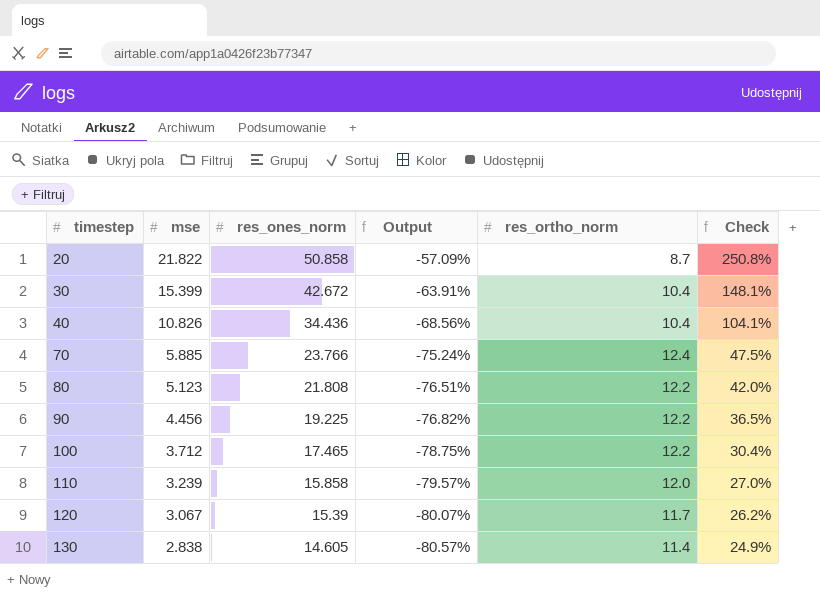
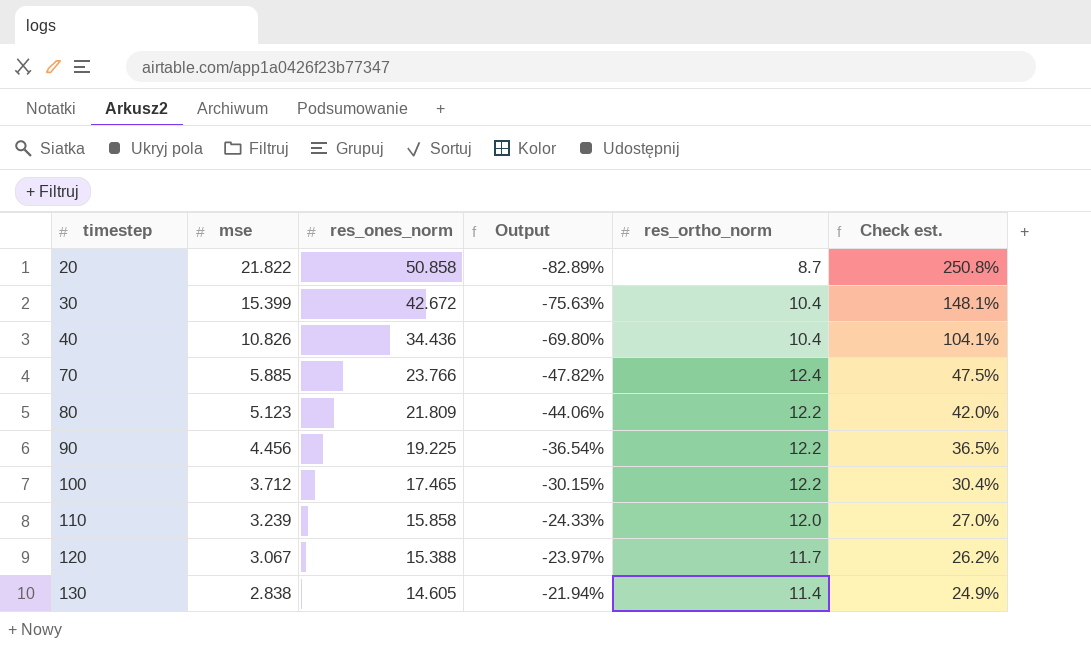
column Output | formula: ([mse] - [res_ones_norm]) / [res_ones_norm] -> ([res_ortho_norm] - [res_ones_norm]) / [res_ones_norm]
column name: Check -> Check est.
80 | res_ones_norm: 21.808 -> 21.809
120 | res_ones_norm: 15.39 -> 15.388

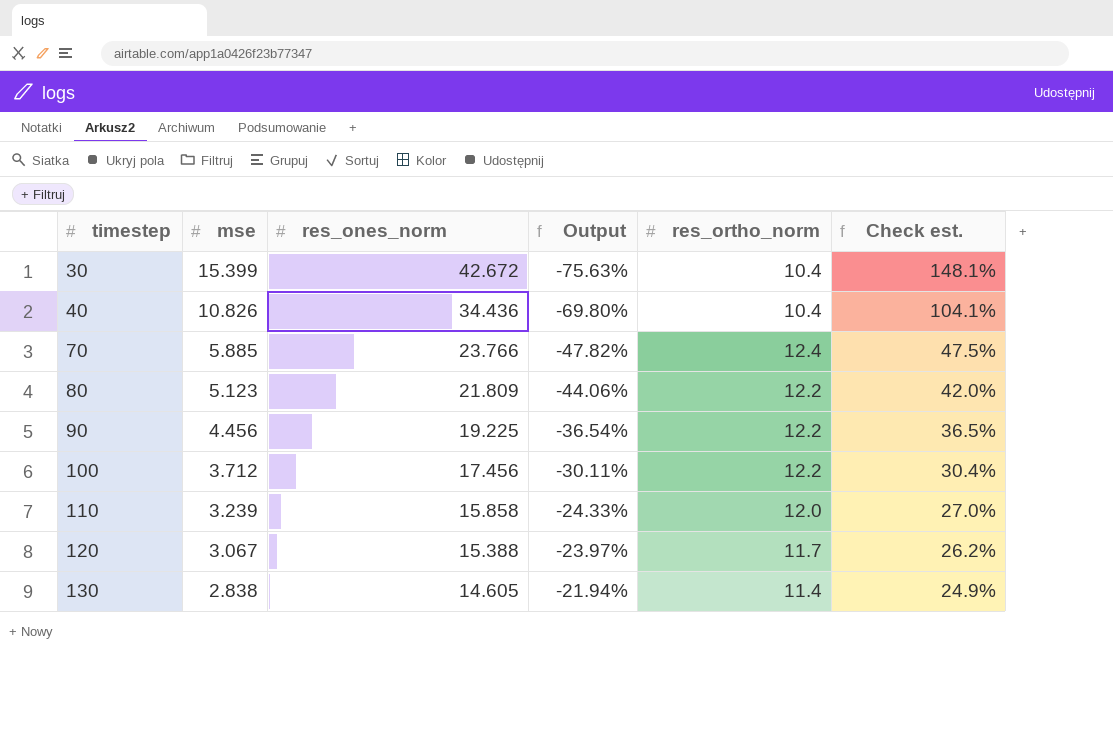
row 20: 21.822 | 50.858 | -82.89% | 8.7 | 250.8% -> none
100 | res_ones_norm: 17.465 -> 17.456
100 | Output: -30.15% -> -30.11%

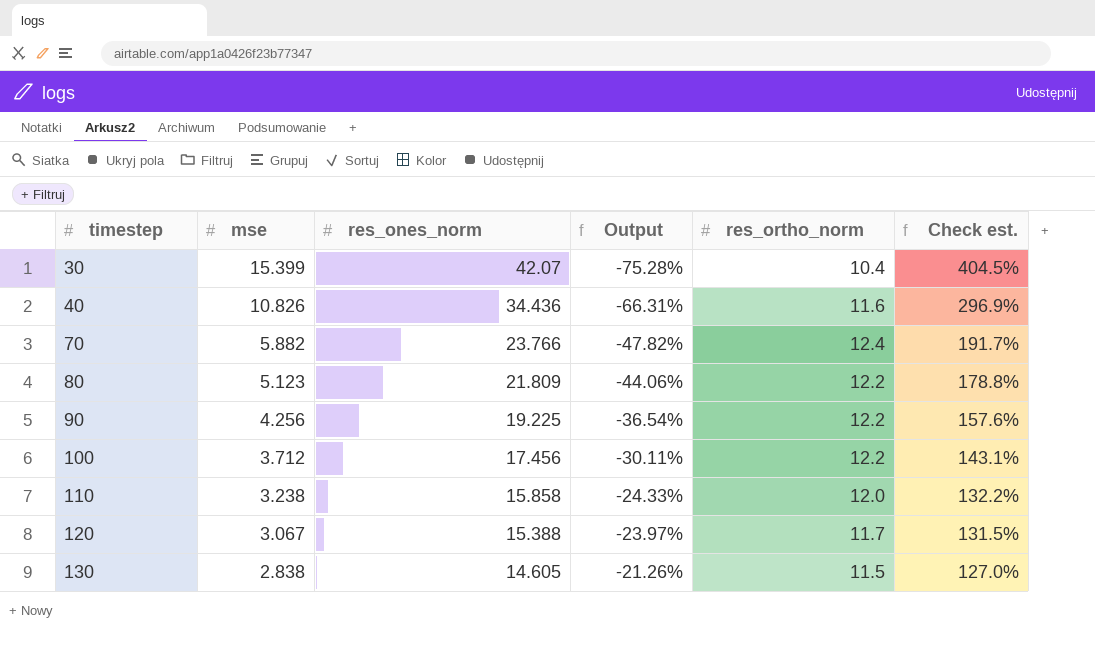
column Check est. | formula: [mse] / [res_ortho_norm] -> [res_ones_norm] / [res_ortho_norm]
30 | res_ones_norm: 42.672 -> 42.07
30 | Output: -75.63% -> -75.28%
40 | Output: -69.80% -> -66.31%
40 | res_ortho_norm: 10.4 -> 11.6
70 | mse: 5.885 -> 5.882
90 | mse: 4.456 -> 4.256
110 | mse: 3.239 -> 3.238
130 | Output: -21.94% -> -21.26%
130 | res_ortho_norm: 11.4 -> 11.5

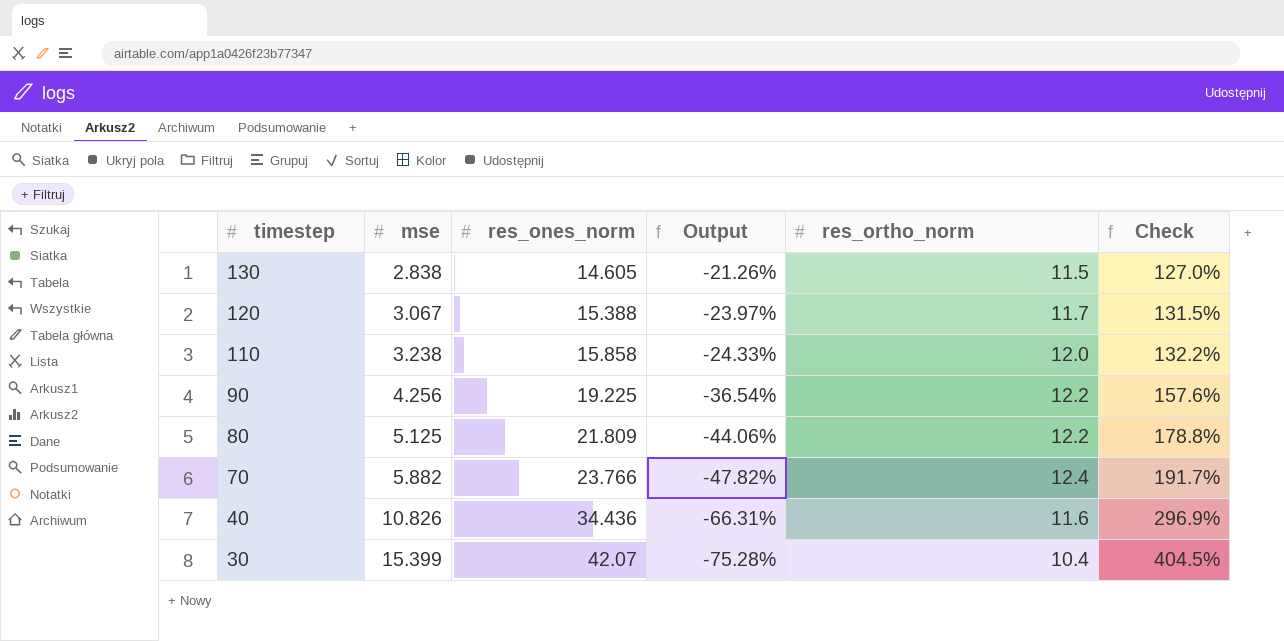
row order: timestep ascending -> timestep descending
column name: Check est. -> Check
row 100: 3.712 | 17.456 | -30.11% | 12.2 | 143.1% -> none
80 | mse: 5.123 -> 5.125

